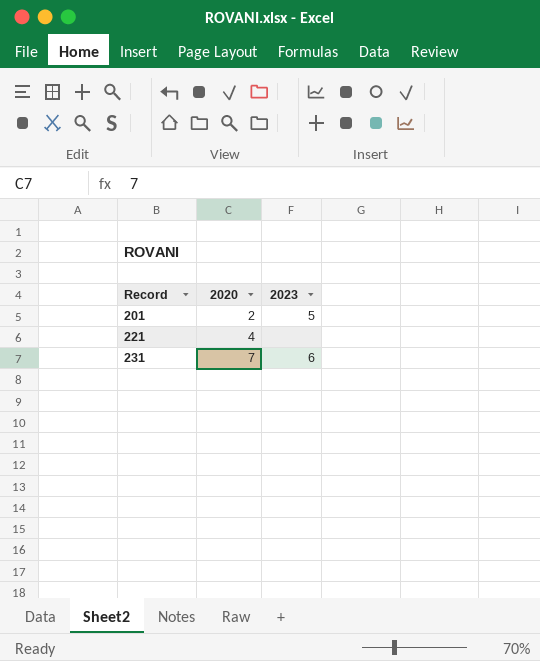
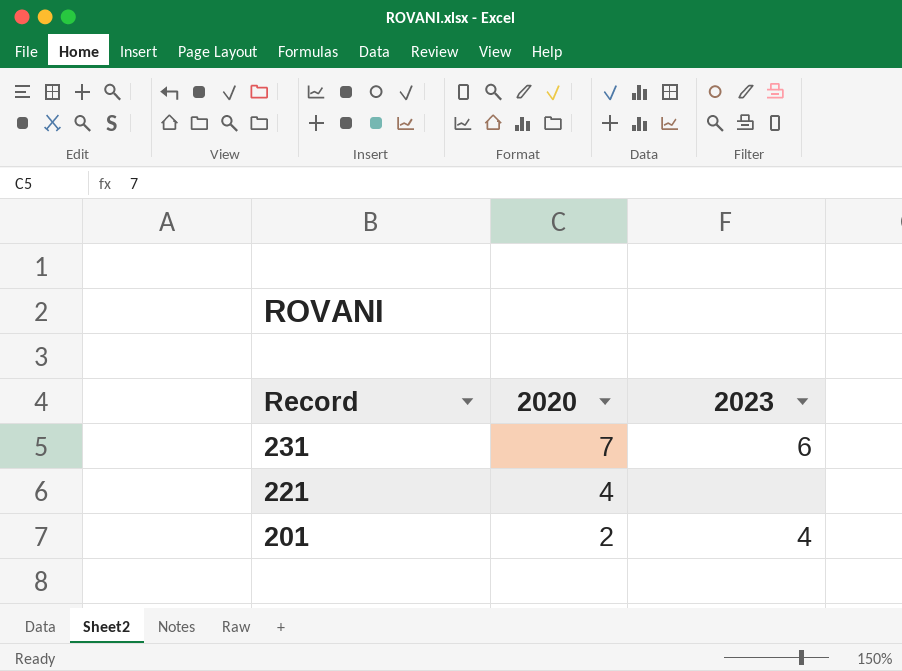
row order: Record ascending -> Record descending
201 | 2023: 5 -> 4

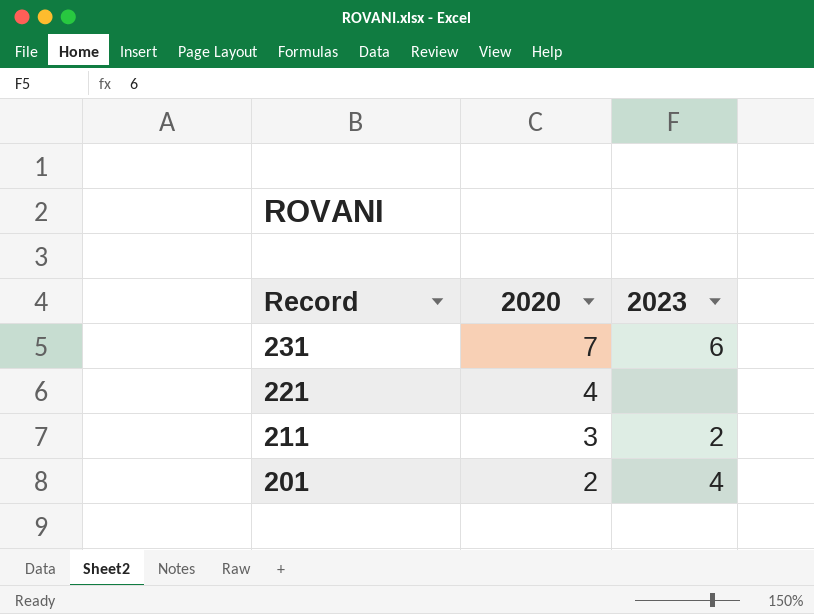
row 211: none -> 3 | 2

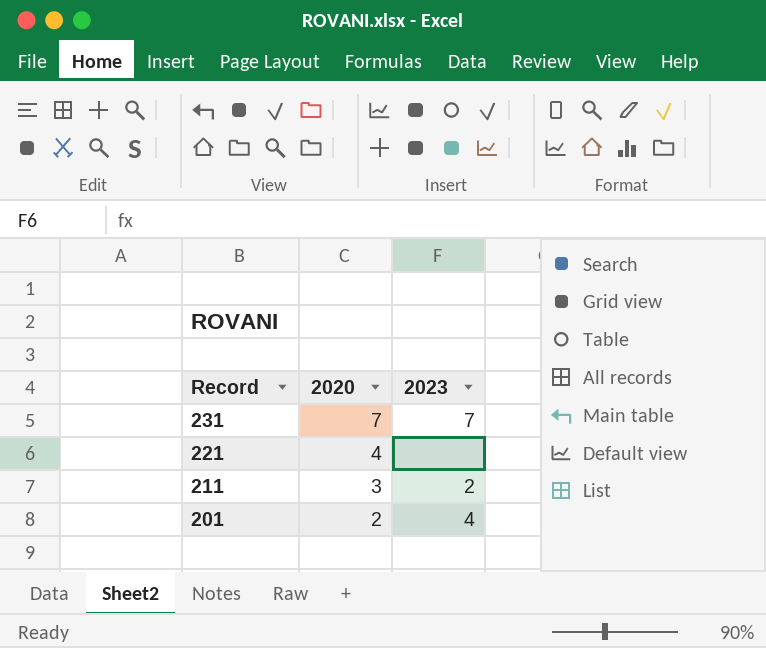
231 | 2023: 6 -> 7

